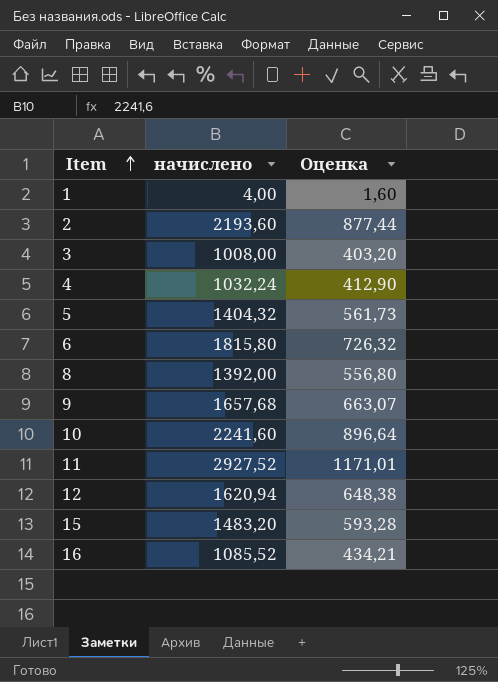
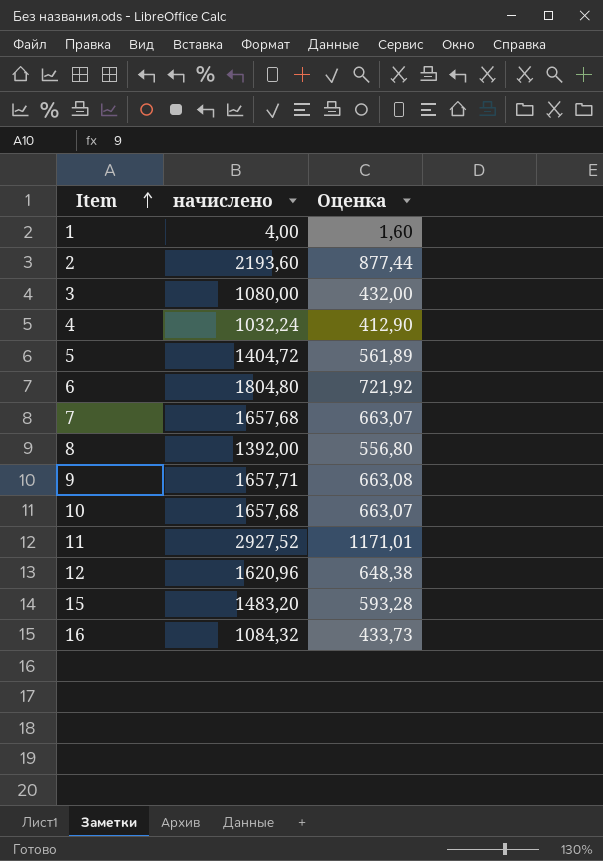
3 | начислено: 1008,00 -> 1080,00
3 | Оценка: 403,20 -> 432,00
5 | начислено: 1404,32 -> 1404,72
5 | Оценка: 561,73 -> 561,89
6 | начислено: 1815,80 -> 1804,80
6 | Оценка: 726,32 -> 721,92
row 7: none -> 1657,68 | 663,07
9 | начислено: 1657,68 -> 1657,71
9 | Оценка: 663,07 -> 663,08
10 | начислено: 2241,60 -> 1657,68
10 | Оценка: 896,64 -> 663,07
12 | начислено: 1620,94 -> 1620,96
16 | начислено: 1085,52 -> 1084,32
16 | Оценка: 434,21 -> 433,73

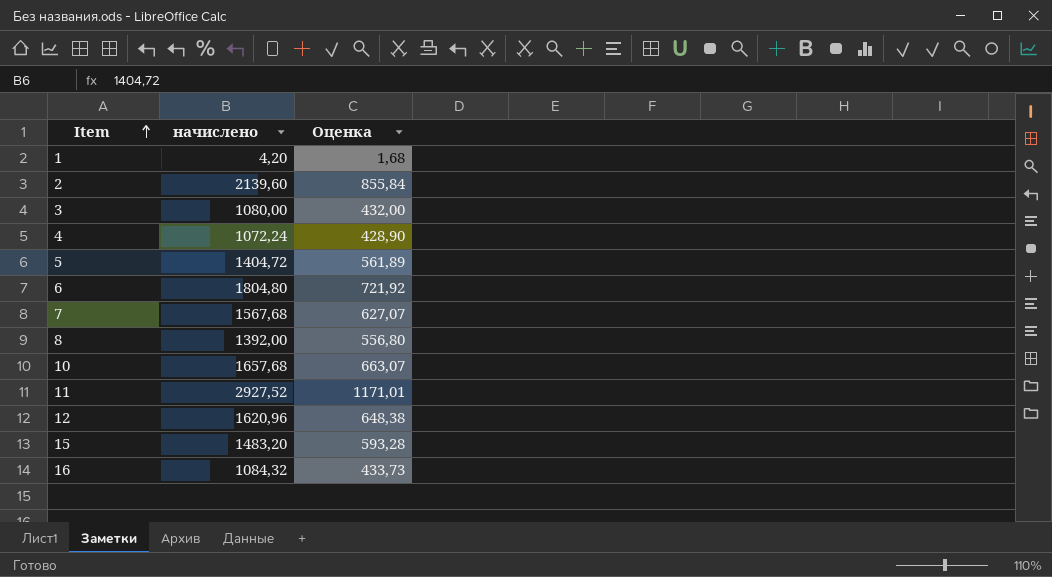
row 9: 1657,71 | 663,08 -> none
1 | начислено: 4,00 -> 4,20
1 | Оценка: 1,60 -> 1,68
2 | начислено: 2193,60 -> 2139,60
2 | Оценка: 877,44 -> 855,84
4 | начислено: 1032,24 -> 1072,24
4 | Оценка: 412,90 -> 428,90
7 | начислено: 1657,68 -> 1567,68
7 | Оценка: 663,07 -> 627,07

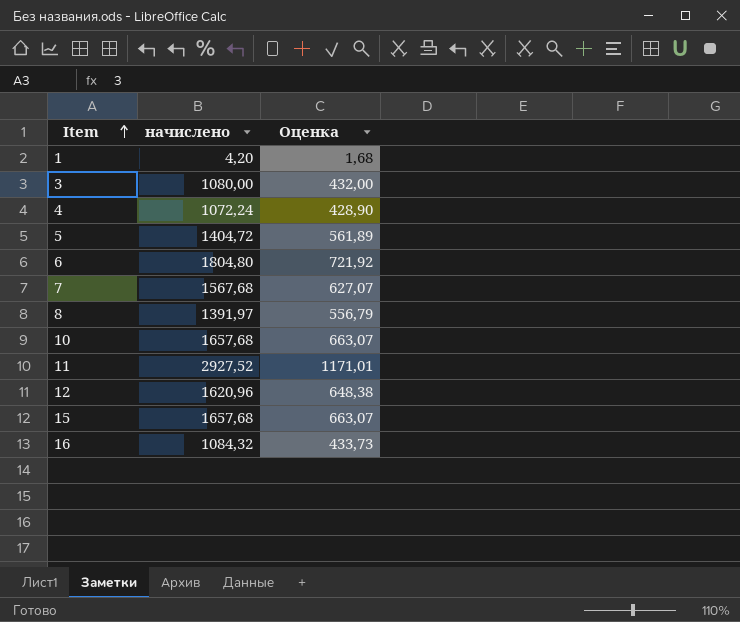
row 2: 2139,60 | 855,84 -> none
8 | начислено: 1392,00 -> 1391,97
8 | Оценка: 556,80 -> 556,79
15 | начислено: 1483,20 -> 1657,68
15 | Оценка: 593,28 -> 663,07

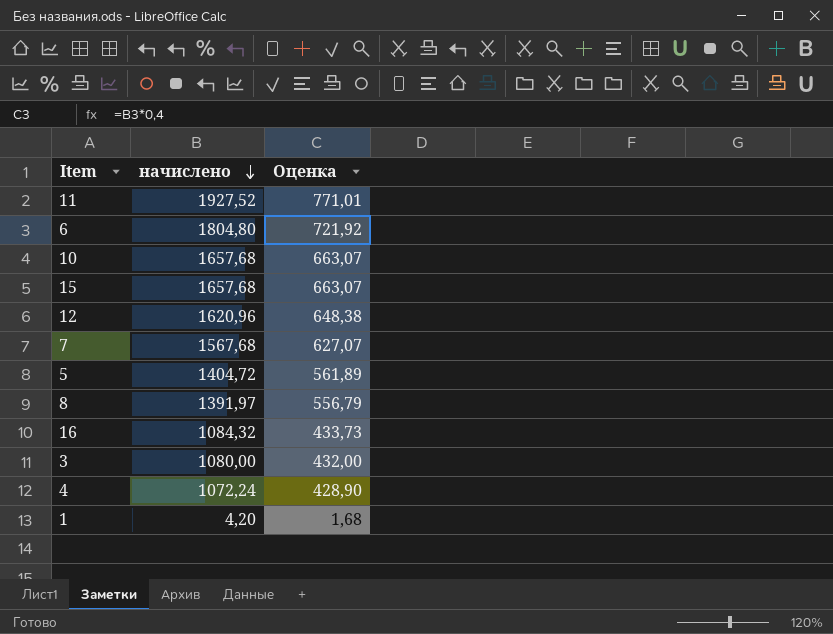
row order: Item ascending -> начислено descending
11 | начислено: 2927,52 -> 1927,52
11 | Оценка: 1171,01 -> 771,01

